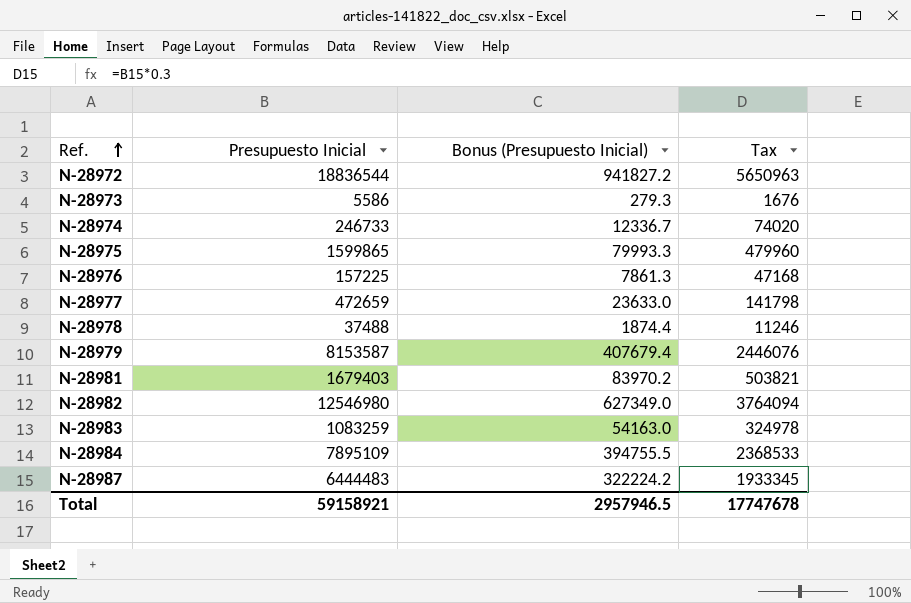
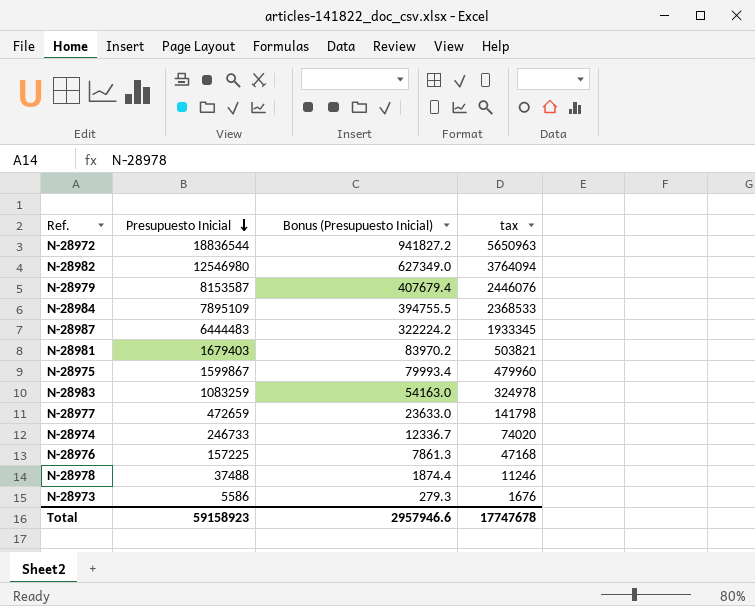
row order: Ref. ascending -> Presupuesto Inicial descending
column name: Tax -> tax
N-28975 | Presupuesto Inicial: 1599865 -> 1599867
N-28975 | Bonus (Presupuesto Inicial): 79993.3 -> 79993.4
Total | Presupuesto Inicial: 59158921 -> 59158923
Total | Bonus (Presupuesto Inicial): 2957946.5 -> 2957946.6

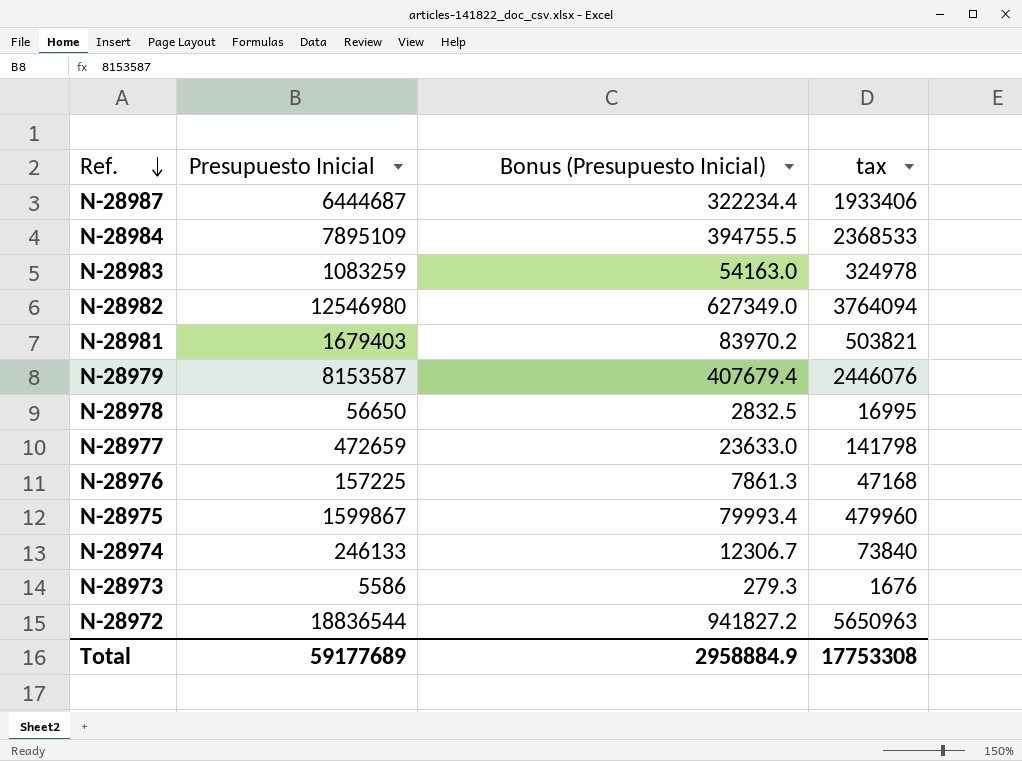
row order: Presupuesto Inicial descending -> Ref. descending
N-28987 | Presupuesto Inicial: 6444483 -> 6444687
N-28987 | Bonus (Presupuesto Inicial): 322224.2 -> 322234.4
N-28987 | tax: 1933345 -> 1933406
N-28978 | Presupuesto Inicial: 37488 -> 56650
N-28978 | Bonus (Presupuesto Inicial): 1874.4 -> 2832.5
N-28978 | tax: 11246 -> 16995
N-28974 | Presupuesto Inicial: 246733 -> 246133
N-28974 | Bonus (Presupuesto Inicial): 12336.7 -> 12306.7
N-28974 | tax: 74020 -> 73840
Total | Presupuesto Inicial: 59158923 -> 59177689
Total | Bonus (Presupuesto Inicial): 2957946.6 -> 2958884.9
Total | tax: 17747678 -> 17753308

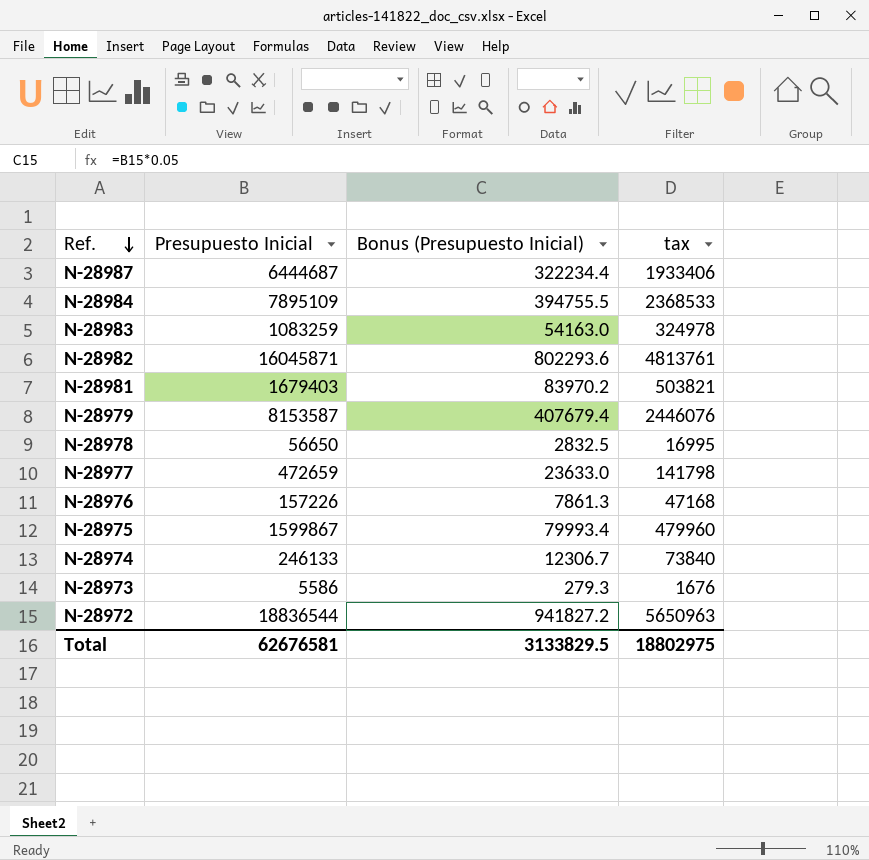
N-28982 | Presupuesto Inicial: 12546980 -> 16045871
N-28982 | Bonus (Presupuesto Inicial): 627349.0 -> 802293.6
N-28982 | tax: 3764094 -> 4813761
N-28976 | Presupuesto Inicial: 157225 -> 157226
Total | Presupuesto Inicial: 59177689 -> 62676581
Total | Bonus (Presupuesto Inicial): 2958884.9 -> 3133829.5
Total | tax: 17753308 -> 18802975

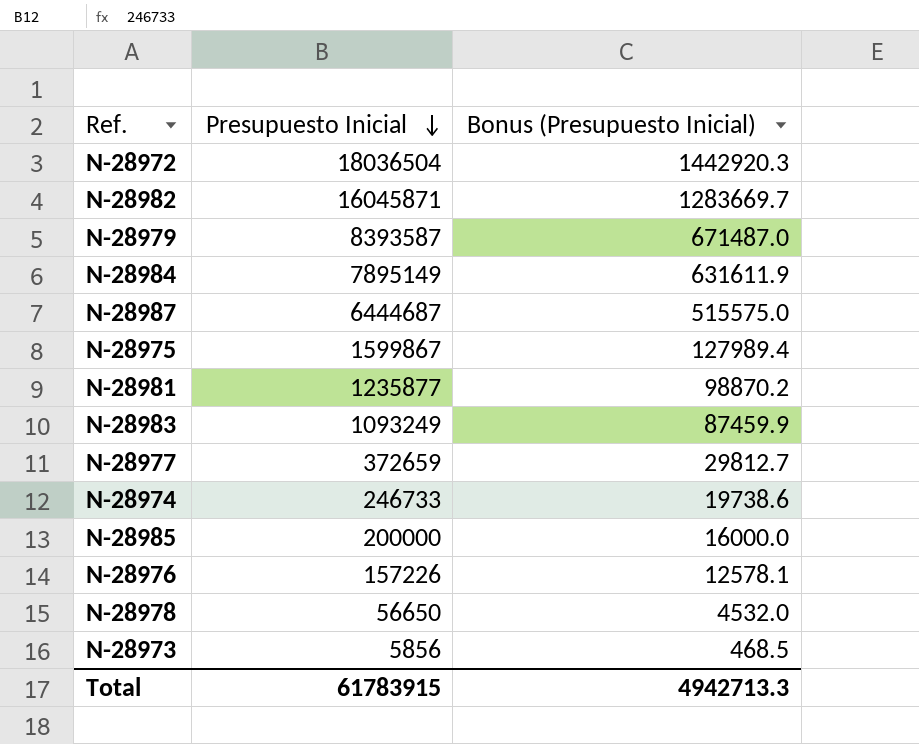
row order: Ref. descending -> Presupuesto Inicial descending
column tax | formula: [Presupuesto Inicial] * 0.3 -> none
column Bonus (Presupuesto Inicial) | formula: [Presupuesto Inicial] * 0.05 -> [Presupuesto Inicial] * 0.08
N-28972 | Presupuesto Inicial: 18836544 -> 18036504
N-28979 | Presupuesto Inicial: 8153587 -> 8393587
N-28984 | Presupuesto Inicial: 7895109 -> 7895149
N-28981 | Presupuesto Inicial: 1679403 -> 1235877
N-28983 | Presupuesto Inicial: 1083259 -> 1093249
N-28977 | Presupuesto Inicial: 472659 -> 372659
N-28974 | Presupuesto Inicial: 246133 -> 246733
row N-28985: none -> 200000 | 16000.0
N-28973 | Presupuesto Inicial: 5586 -> 5856
Total | Presupuesto Inicial: 62676581 -> 61783915
Total | Bonus (Presupuesto Inicial): 3133829.5 -> 4942713.3

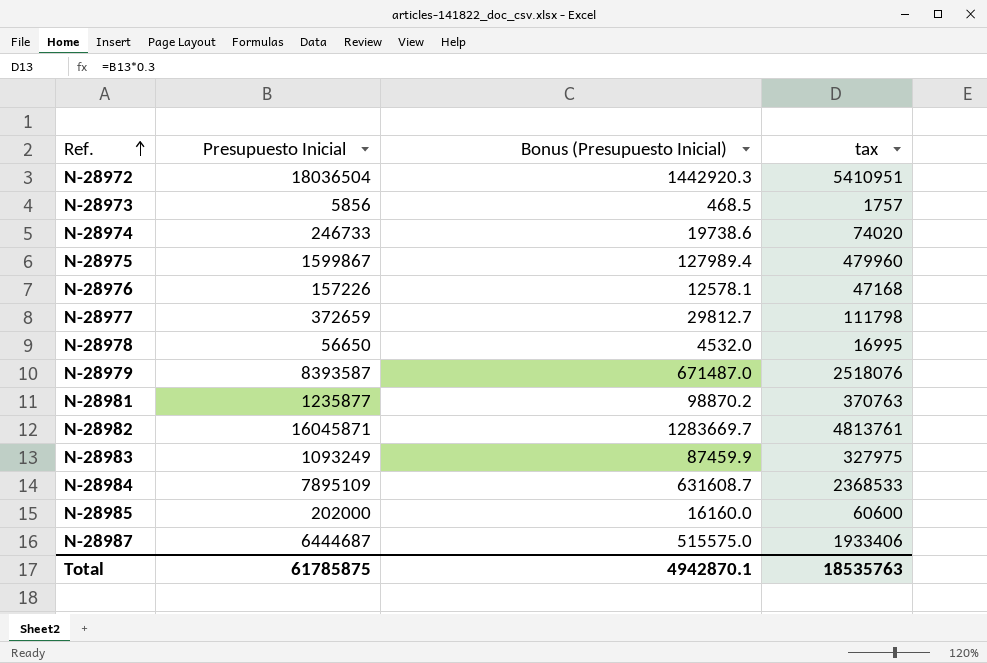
row order: Presupuesto Inicial descending -> Ref. ascending
column tax | formula: none -> [Presupuesto Inicial] * 0.3
N-28984 | Presupuesto Inicial: 7895149 -> 7895109
N-28984 | Bonus (Presupuesto Inicial): 631611.9 -> 631608.7
N-28985 | Presupuesto Inicial: 200000 -> 202000
N-28985 | Bonus (Presupuesto Inicial): 16000.0 -> 16160.0
Total | Presupuesto Inicial: 61783915 -> 61785875
Total | Bonus (Presupuesto Inicial): 4942713.3 -> 4942870.1

